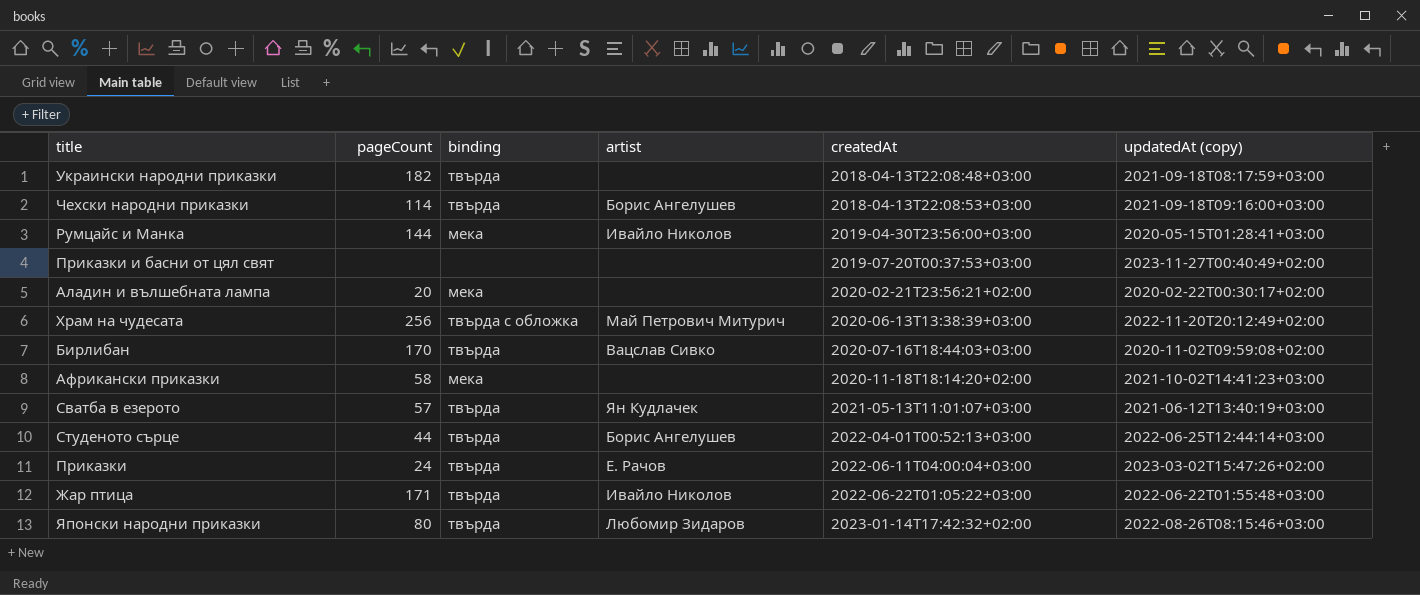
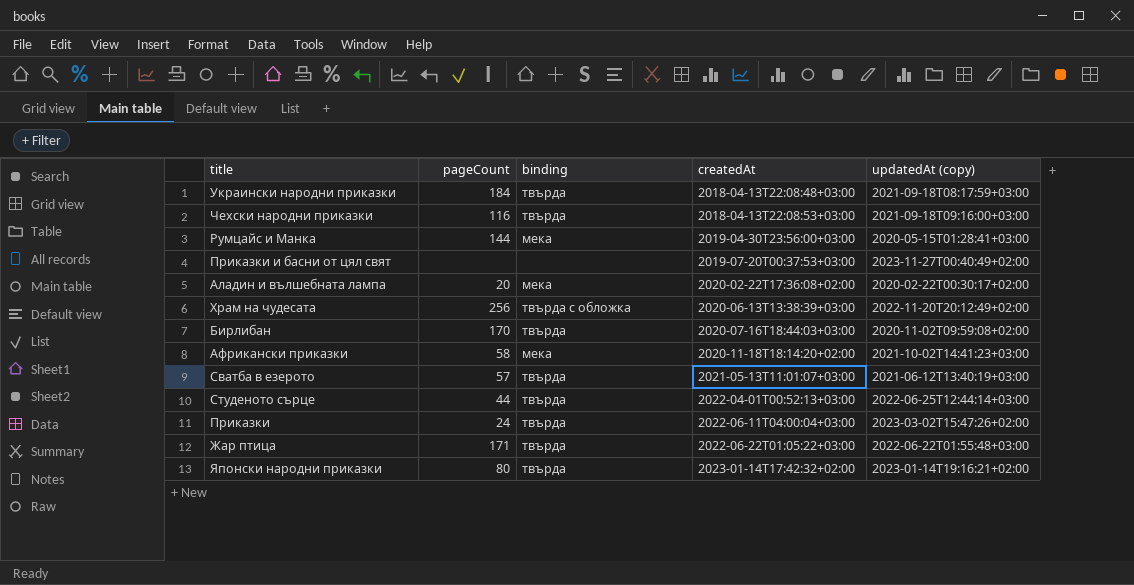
column artist | position: 4 -> none
Украински народни приказки | pageCount: 182 -> 184
Чехски народни приказки | pageCount: 114 -> 116
Аладин и вълшебната лампа | createdAt: 2020-02-21T23:56:21+02:00 -> 2020-02-22T17:36:08+02:00
Японски народни приказки | updatedAt (copy): 2022-08-26T08:15:46+03:00 -> 2023-01-14T19:16:21+02:00

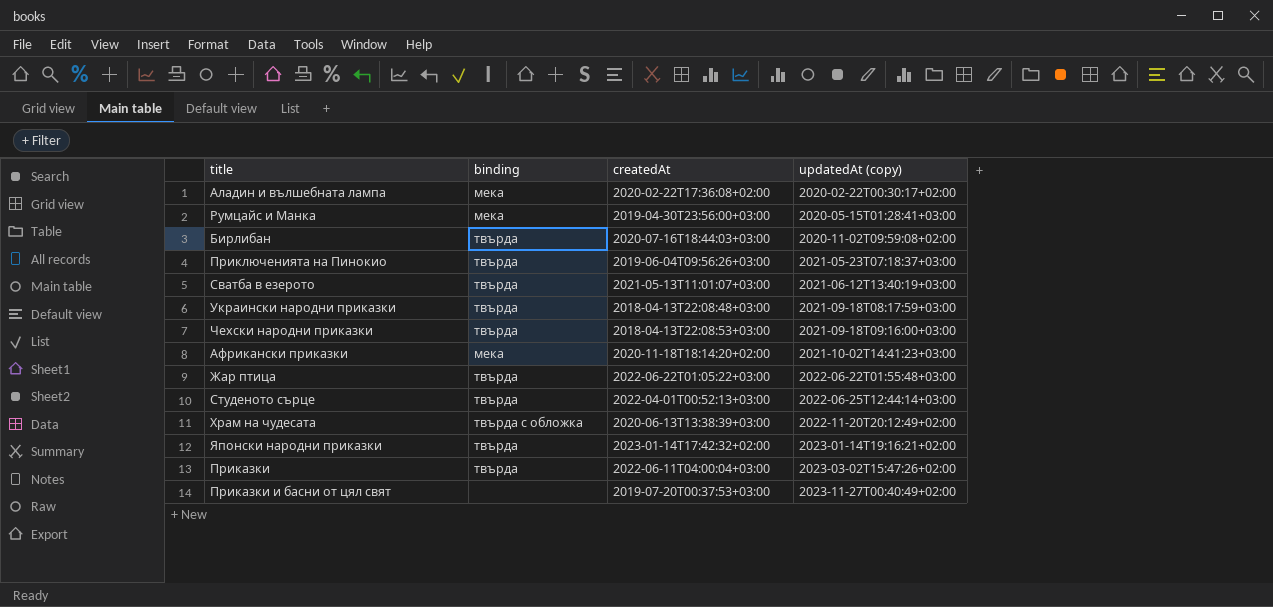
row order: createdAt ascending -> updatedAt (copy) ascending
column pageCount | position: 2 -> none
row Приключенията на Пинокио: none -> твърда | 2019-06-04T09:56:26+03:00 | 2021-05-23T07:18:37+03:00

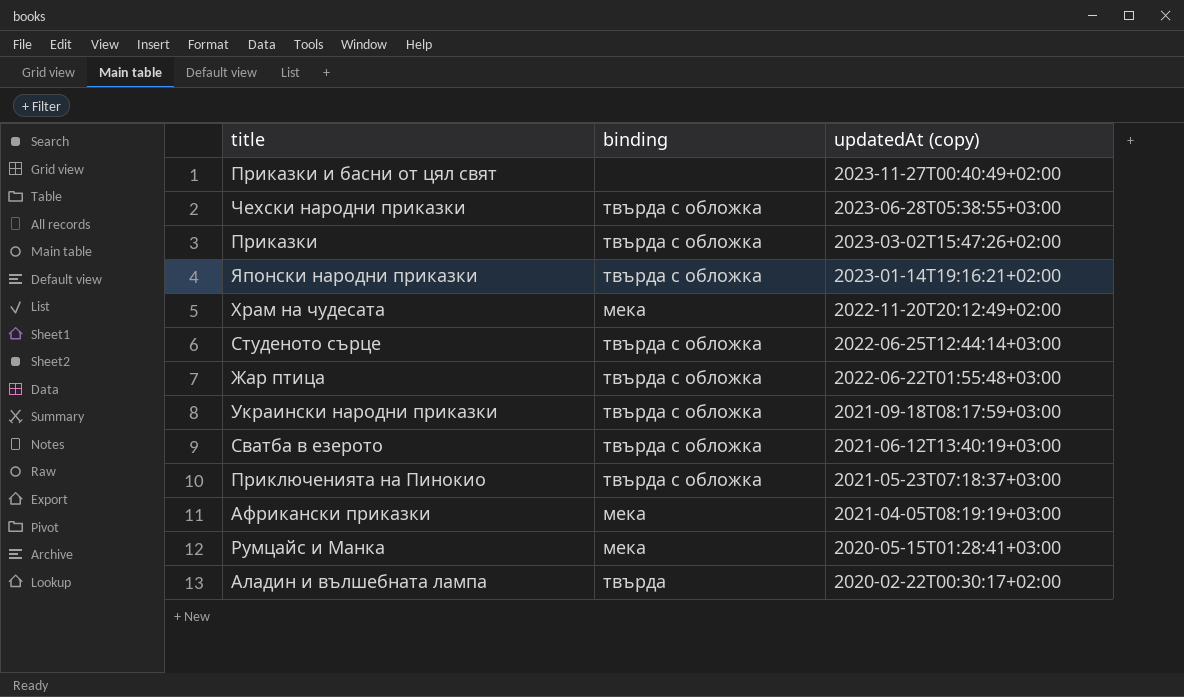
row order: updatedAt (copy) ascending -> updatedAt (copy) descending
column createdAt | position: 3 -> none
row Бирлибан: твърда | 2020-07-16T18:44:03+03:00 | 2020-11-02T09:59:08+02:00 -> none
Чехски народни приказки | binding: твърда -> твърда с обложка
Чехски народни приказки | updatedAt (copy): 2021-09-18T09:16:00+03:00 -> 2023-06-28T05:38:55+03:00
Приказки | binding: твърда -> твърда с обложка
Японски народни приказки | binding: твърда -> твърда с обложка
Храм на чудесата | binding: твърда с обложка -> мека
Студеното сърце | binding: твърда -> твърда с обложка
Жар птица | binding: твърда -> твърда с обложка
Украински народни приказки | binding: твърда -> твърда с обложка
Сватба в езерото | binding: твърда -> твърда с обложка
Приключенията на Пинокио | binding: твърда -> твърда с обложка
Африкански приказки | updatedAt (copy): 2021-10-02T14:41:23+03:00 -> 2021-04-05T08:19:19+03:00
Аладин и вълшебната лампа | binding: мека -> твърда

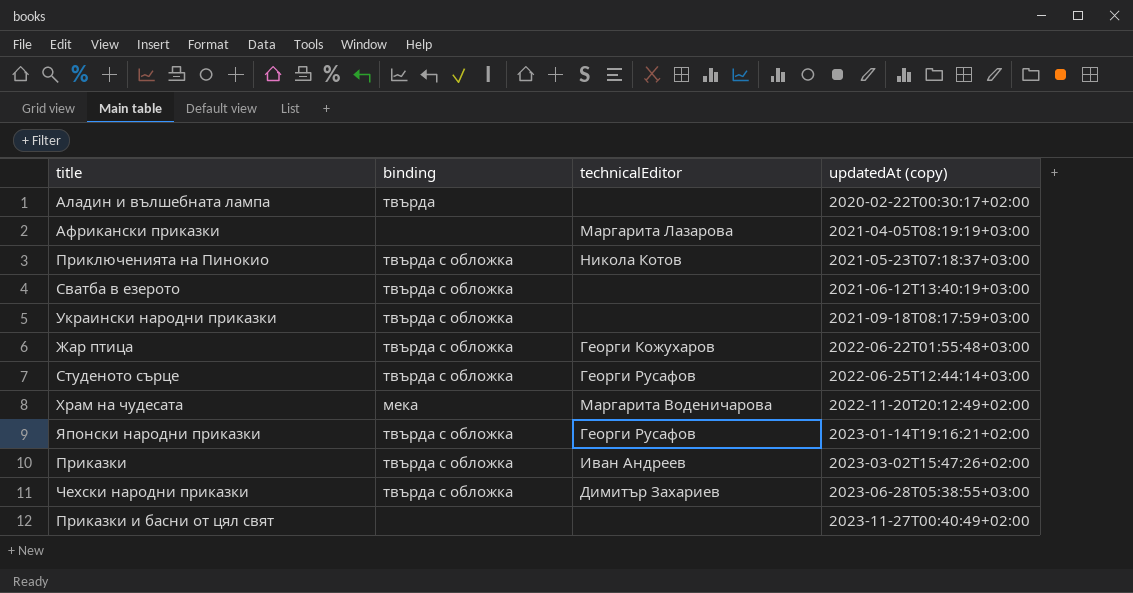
row order: updatedAt (copy) descending -> updatedAt (copy) ascending
column technicalEditor | position: none -> 3
row Румцайс и Манка: мека | 2020-05-15T01:28:41+03:00 -> none
Африкански приказки | binding: мека -> none

